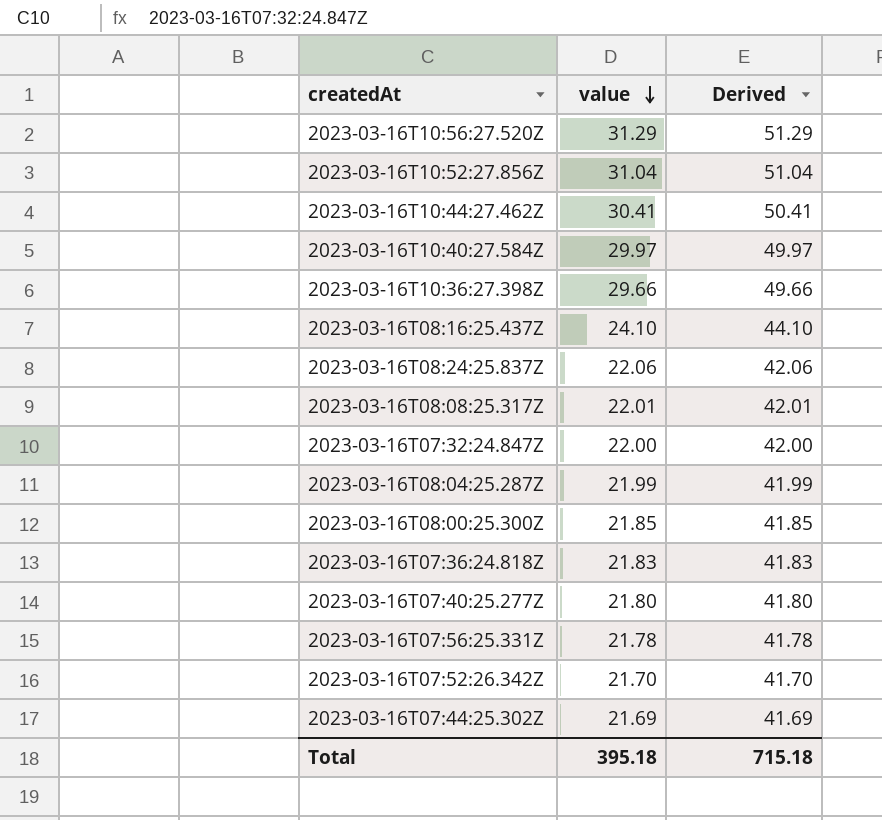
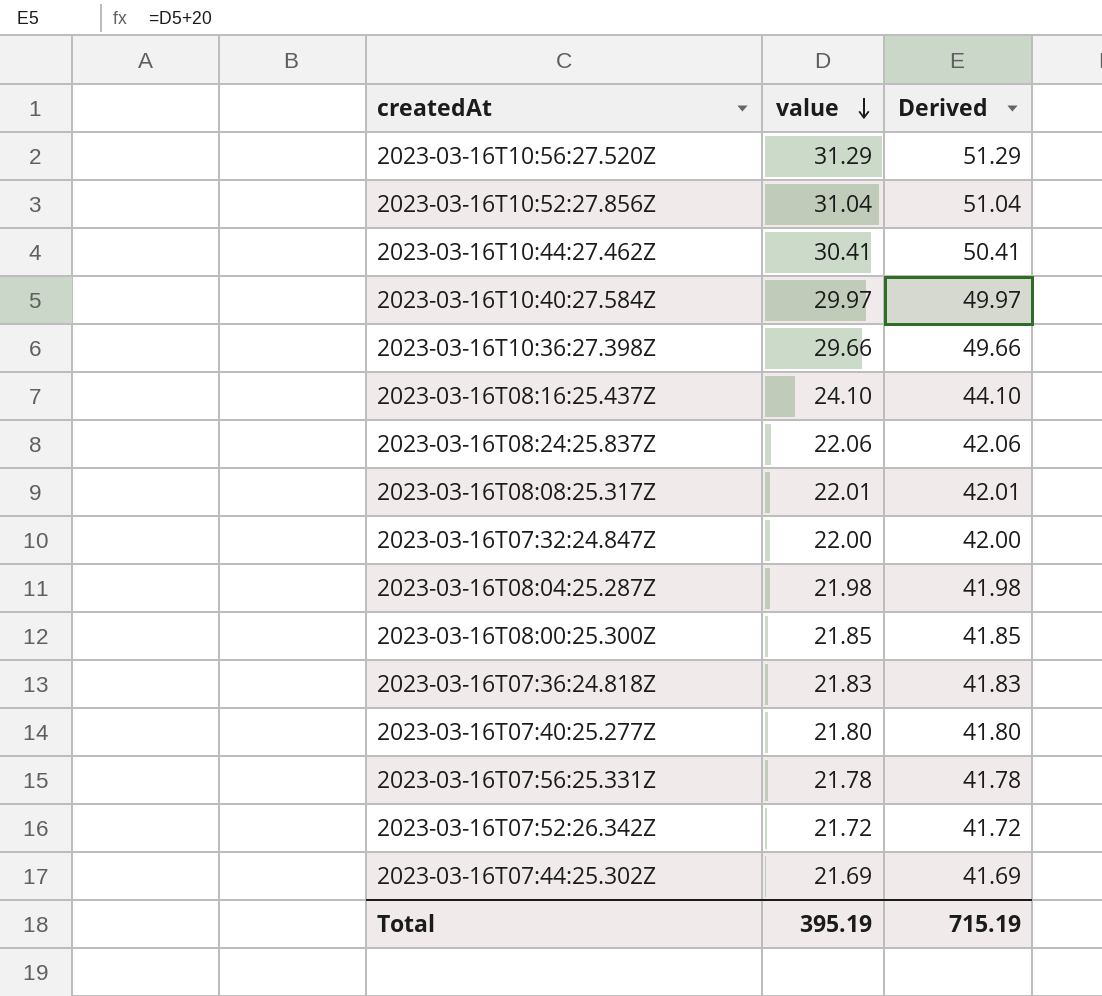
2023-03-16T08:04:25.287Z | value: 21.99 -> 21.98
2023-03-16T08:04:25.287Z | Derived: 41.99 -> 41.98
2023-03-16T07:52:26.342Z | value: 21.70 -> 21.72
2023-03-16T07:52:26.342Z | Derived: 41.70 -> 41.72
Total | value: 395.18 -> 395.19
Total | Derived: 715.18 -> 715.19

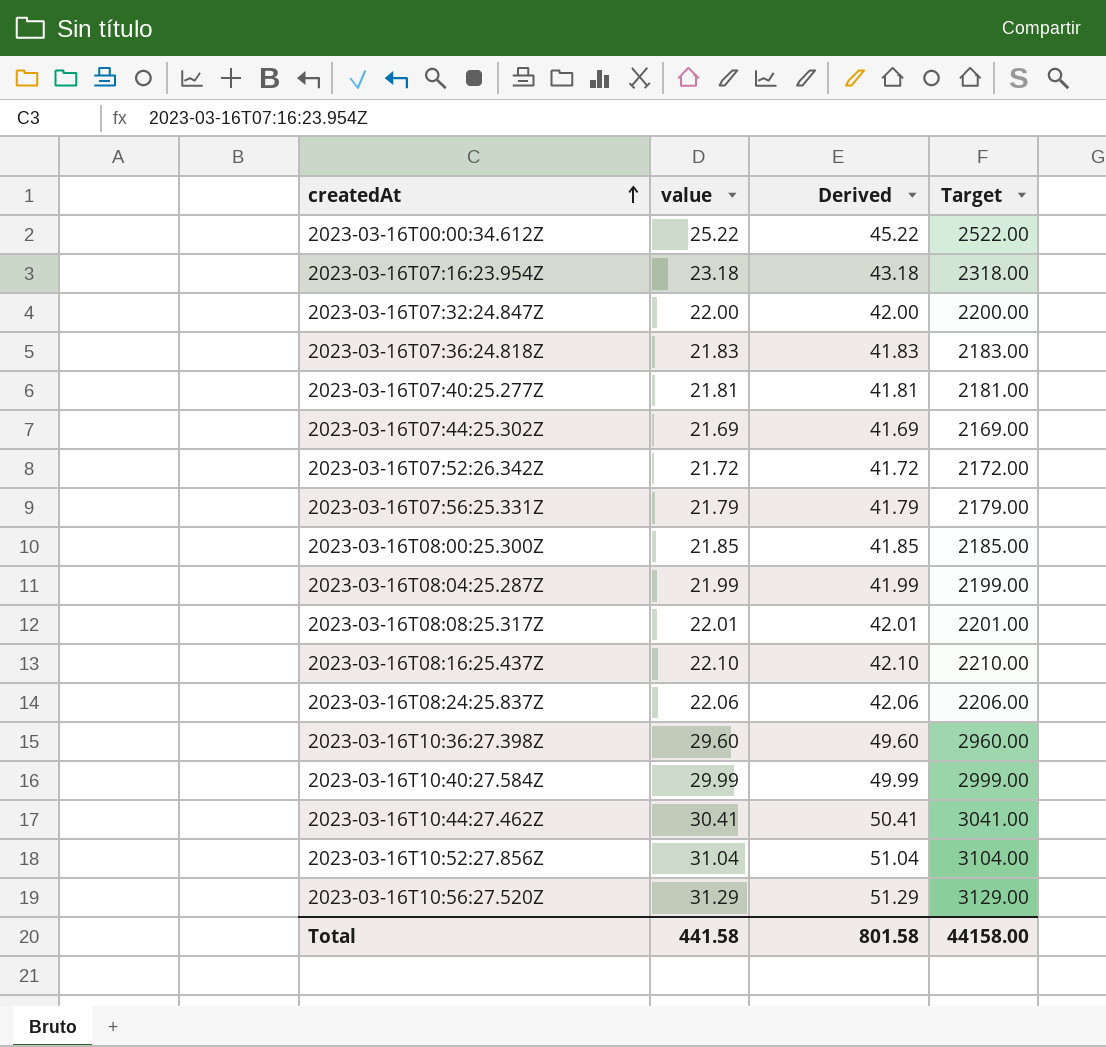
row order: value descending -> createdAt ascending
column Target | formula: none -> [value] * 100
row 2023-03-16T00:00:34.612Z: none -> 25.22 | 45.22 | 2522.00
row 2023-03-16T07:16:23.954Z: none -> 23.18 | 43.18 | 2318.00
2023-03-16T07:40:25.277Z | value: 21.80 -> 21.81
2023-03-16T07:40:25.277Z | Derived: 41.80 -> 41.81
2023-03-16T07:56:25.331Z | value: 21.78 -> 21.79
2023-03-16T07:56:25.331Z | Derived: 41.78 -> 41.79
2023-03-16T08:04:25.287Z | value: 21.98 -> 21.99
2023-03-16T08:04:25.287Z | Derived: 41.98 -> 41.99
2023-03-16T08:16:25.437Z | value: 24.10 -> 22.10
2023-03-16T08:16:25.437Z | Derived: 44.10 -> 42.10
2023-03-16T10:36:27.398Z | value: 29.66 -> 29.60
2023-03-16T10:36:27.398Z | Derived: 49.66 -> 49.60
2023-03-16T10:40:27.584Z | value: 29.97 -> 29.99
2023-03-16T10:40:27.584Z | Derived: 49.97 -> 49.99
Total | value: 395.19 -> 441.58
Total | Derived: 715.19 -> 801.58

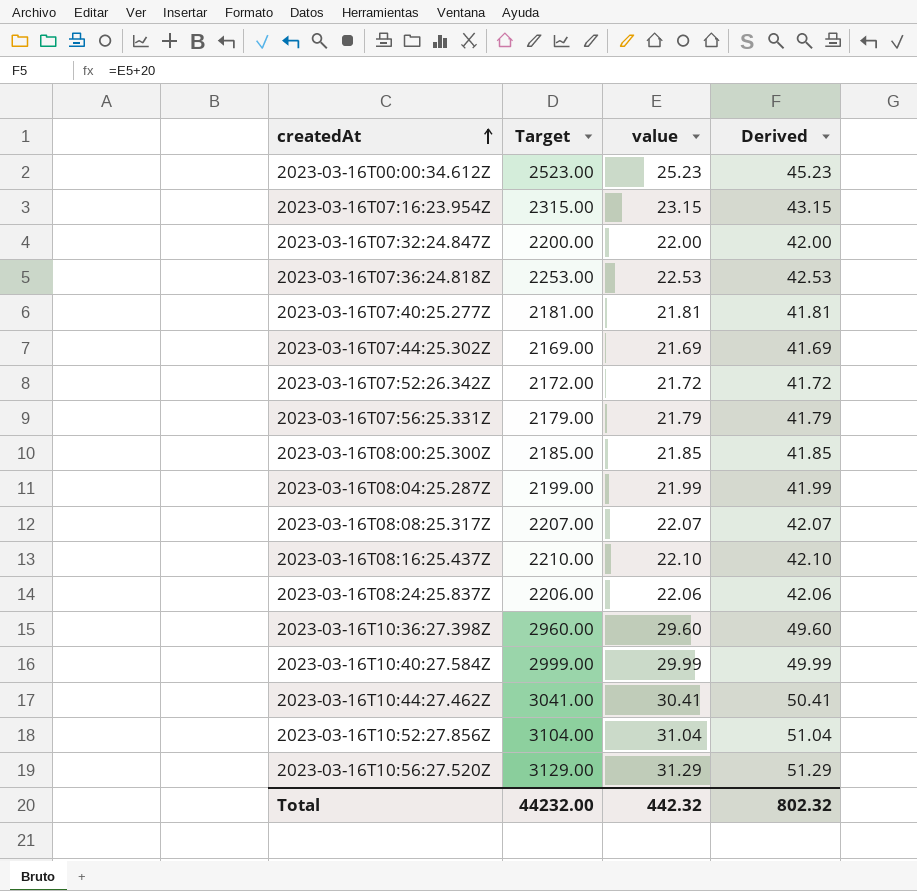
column Target | position: 4 -> 2
2023-03-16T00:00:34.612Z | Target: 2522.00 -> 2523.00
2023-03-16T00:00:34.612Z | value: 25.22 -> 25.23
2023-03-16T00:00:34.612Z | Derived: 45.22 -> 45.23
2023-03-16T07:16:23.954Z | Target: 2318.00 -> 2315.00
2023-03-16T07:16:23.954Z | value: 23.18 -> 23.15
2023-03-16T07:16:23.954Z | Derived: 43.18 -> 43.15
2023-03-16T07:36:24.818Z | Target: 2183.00 -> 2253.00
2023-03-16T07:36:24.818Z | value: 21.83 -> 22.53
2023-03-16T07:36:24.818Z | Derived: 41.83 -> 42.53
2023-03-16T08:08:25.317Z | Target: 2201.00 -> 2207.00
2023-03-16T08:08:25.317Z | value: 22.01 -> 22.07
2023-03-16T08:08:25.317Z | Derived: 42.01 -> 42.07
Total | Target: 44158.00 -> 44232.00
Total | value: 441.58 -> 442.32
Total | Derived: 801.58 -> 802.32

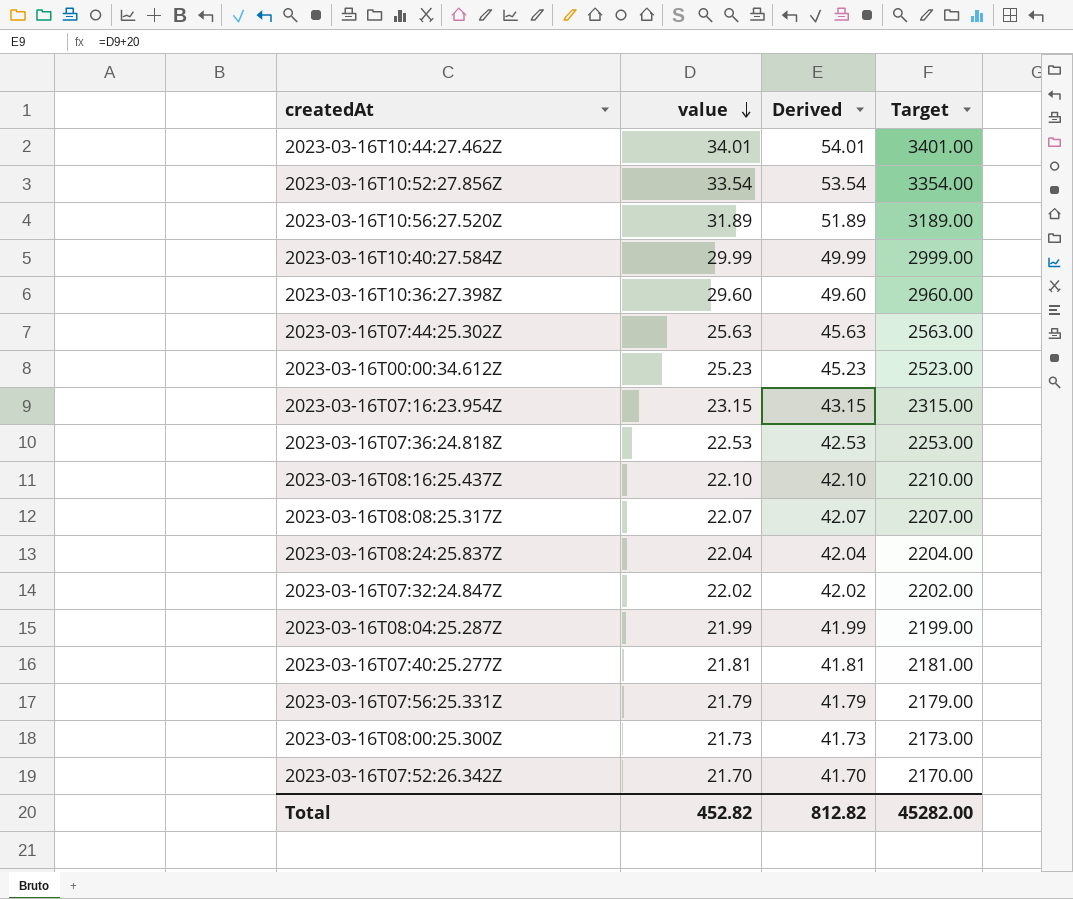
row order: createdAt ascending -> value descending
column Target | position: 2 -> 4
2023-03-16T10:44:27.462Z | value: 30.41 -> 34.01
2023-03-16T10:44:27.462Z | Derived: 50.41 -> 54.01
2023-03-16T10:44:27.462Z | Target: 3041.00 -> 3401.00
2023-03-16T10:52:27.856Z | value: 31.04 -> 33.54
2023-03-16T10:52:27.856Z | Derived: 51.04 -> 53.54
2023-03-16T10:52:27.856Z | Target: 3104.00 -> 3354.00
2023-03-16T10:56:27.520Z | value: 31.29 -> 31.89
2023-03-16T10:56:27.520Z | Derived: 51.29 -> 51.89
2023-03-16T10:56:27.520Z | Target: 3129.00 -> 3189.00
2023-03-16T07:44:25.302Z | value: 21.69 -> 25.63
2023-03-16T07:44:25.302Z | Derived: 41.69 -> 45.63
2023-03-16T07:44:25.302Z | Target: 2169.00 -> 2563.00
2023-03-16T08:24:25.837Z | value: 22.06 -> 22.04
2023-03-16T08:24:25.837Z | Derived: 42.06 -> 42.04
2023-03-16T08:24:25.837Z | Target: 2206.00 -> 2204.00
2023-03-16T07:32:24.847Z | value: 22.00 -> 22.02
2023-03-16T07:32:24.847Z | Derived: 42.00 -> 42.02
2023-03-16T07:32:24.847Z | Target: 2200.00 -> 2202.00
2023-03-16T08:00:25.300Z | value: 21.85 -> 21.73
2023-03-16T08:00:25.300Z | Derived: 41.85 -> 41.73
2023-03-16T08:00:25.300Z | Target: 2185.00 -> 2173.00
2023-03-16T07:52:26.342Z | value: 21.72 -> 21.70
2023-03-16T07:52:26.342Z | Derived: 41.72 -> 41.70
2023-03-16T07:52:26.342Z | Target: 2172.00 -> 2170.00
Total | value: 442.32 -> 452.82
Total | Derived: 802.32 -> 812.82
Total | Target: 44232.00 -> 45282.00

